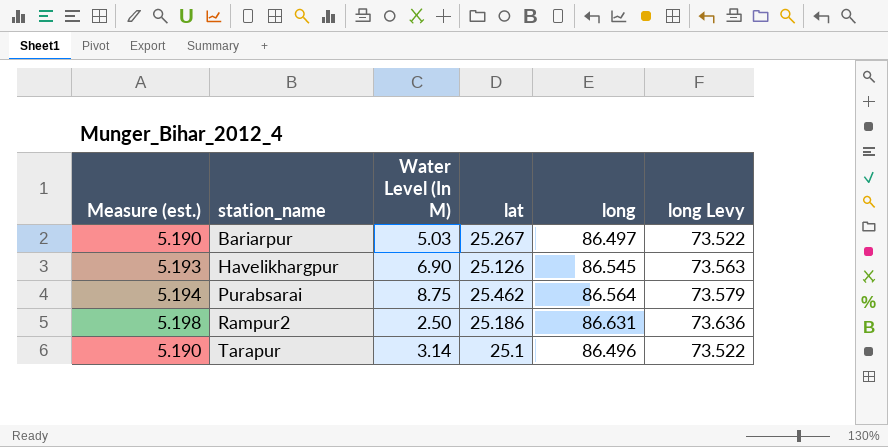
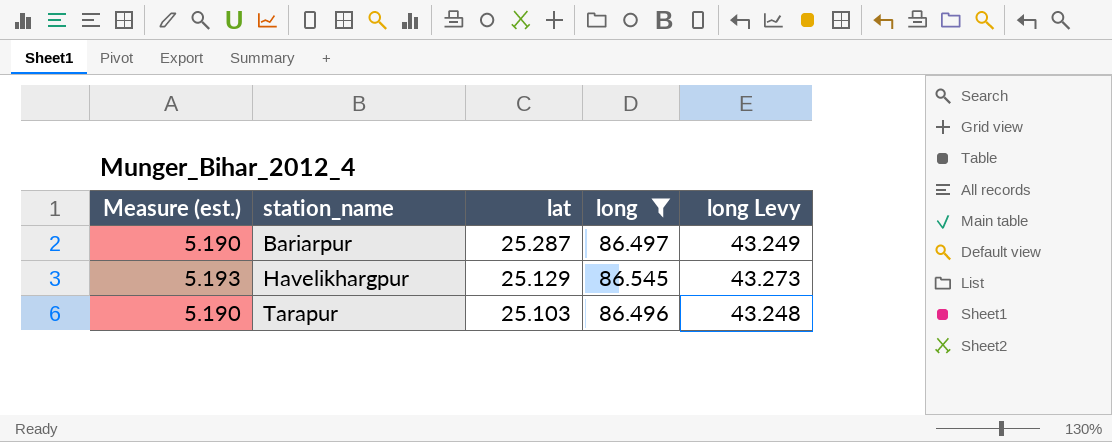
filter: none -> long <= 86.545
column Water Level (In M) | position: 3 -> none
column long Levy | formula: [long] * 0.85 -> [long] * 0.5
Bariarpur | lat: 25.267 -> 25.287
Havelikhargpur | lat: 25.126 -> 25.129
Tarapur | lat: 25.1 -> 25.103

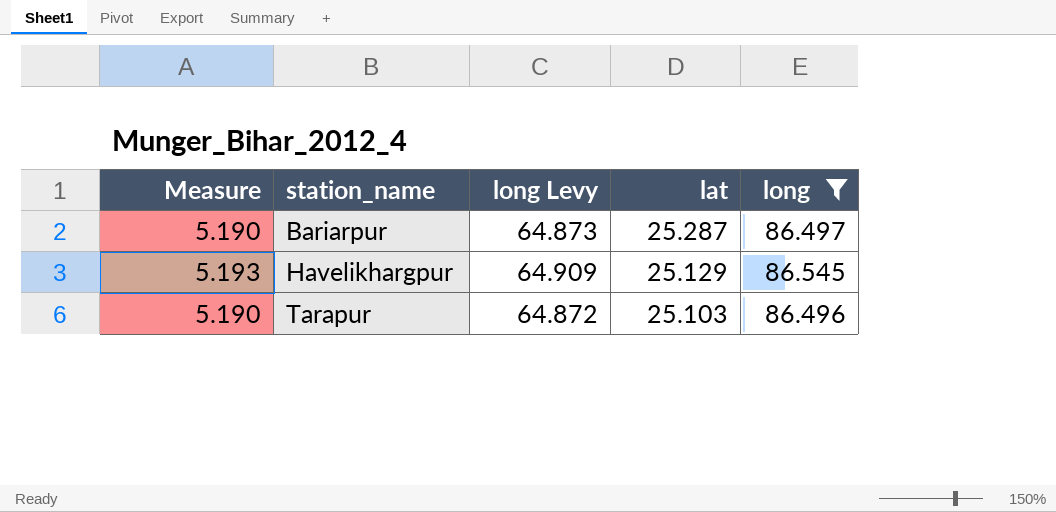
column name: Measure (est.) -> Measure
column long Levy | formula: [long] * 0.5 -> [long] * 0.75
column long Levy | position: 5 -> 3

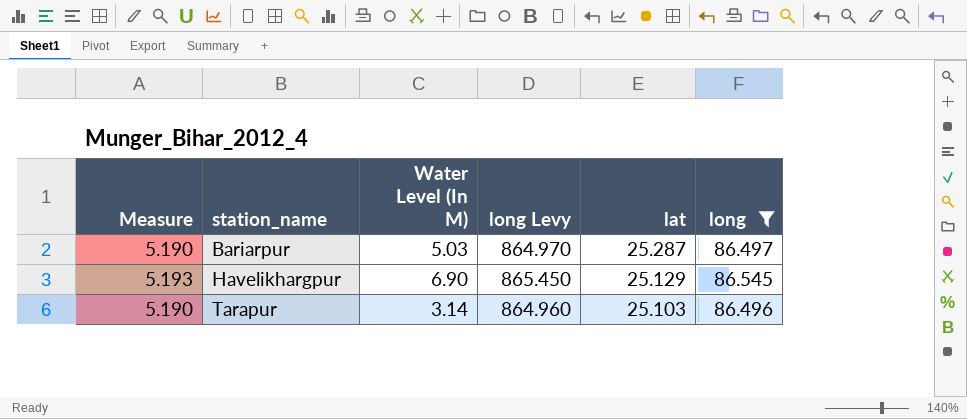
column Water Level (In M) | position: none -> 3
column long Levy | formula: [long] * 0.75 -> [long] * 10

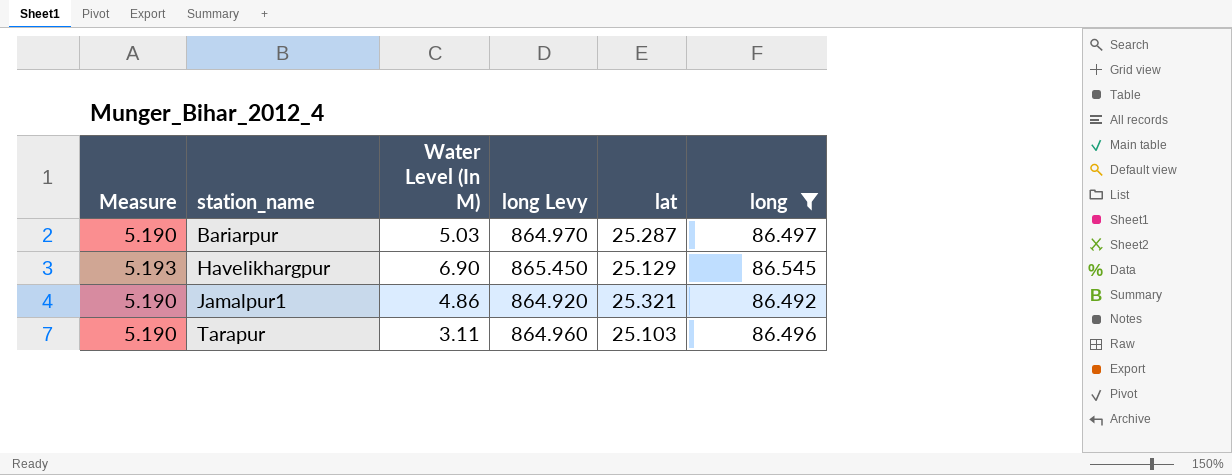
row Jamalpur1: none -> 5.190 | 4.86 | 864.920 | 25.321 | 86.492
Tarapur | Water Level (In M): 3.14 -> 3.11

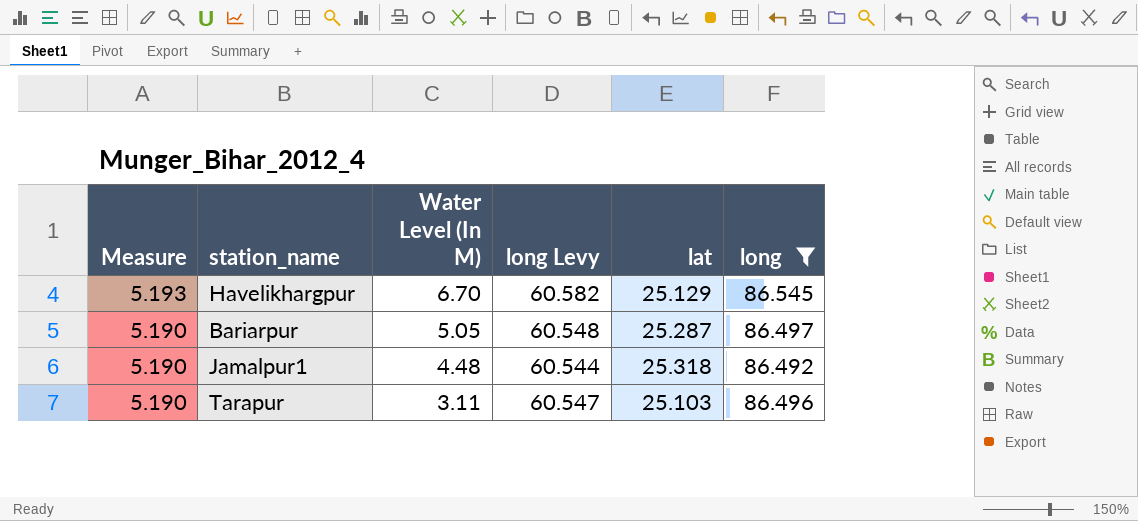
row order: station_name ascending -> Measure descending
column long Levy | formula: [long] * 10 -> [long] * 0.7
Havelikhargpur | Water Level (In M): 6.90 -> 6.70
Bariarpur | Water Level (In M): 5.03 -> 5.05
Jamalpur1 | Water Level (In M): 4.86 -> 4.48
Jamalpur1 | lat: 25.321 -> 25.318

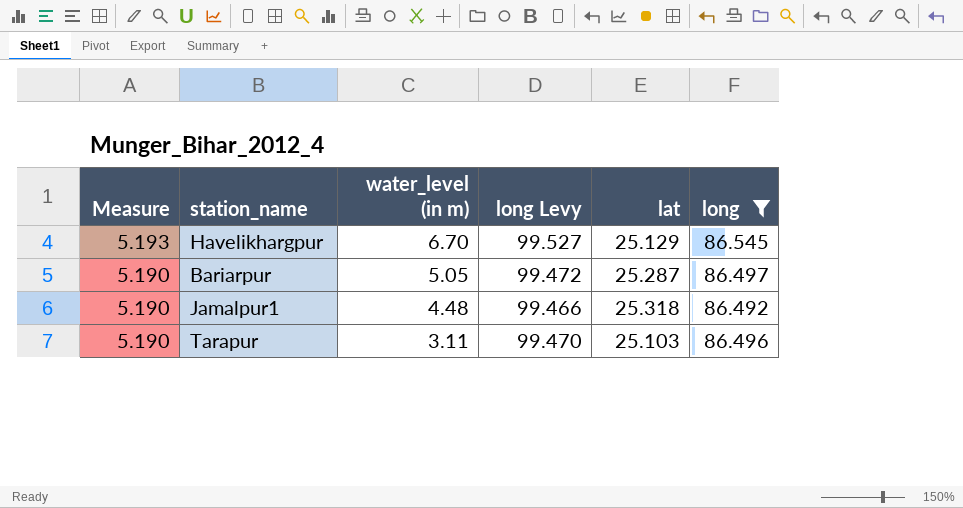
column name: Water Level (In M) -> water_level (in m)
column long Levy | formula: [long] * 0.7 -> [long] * 1.15

